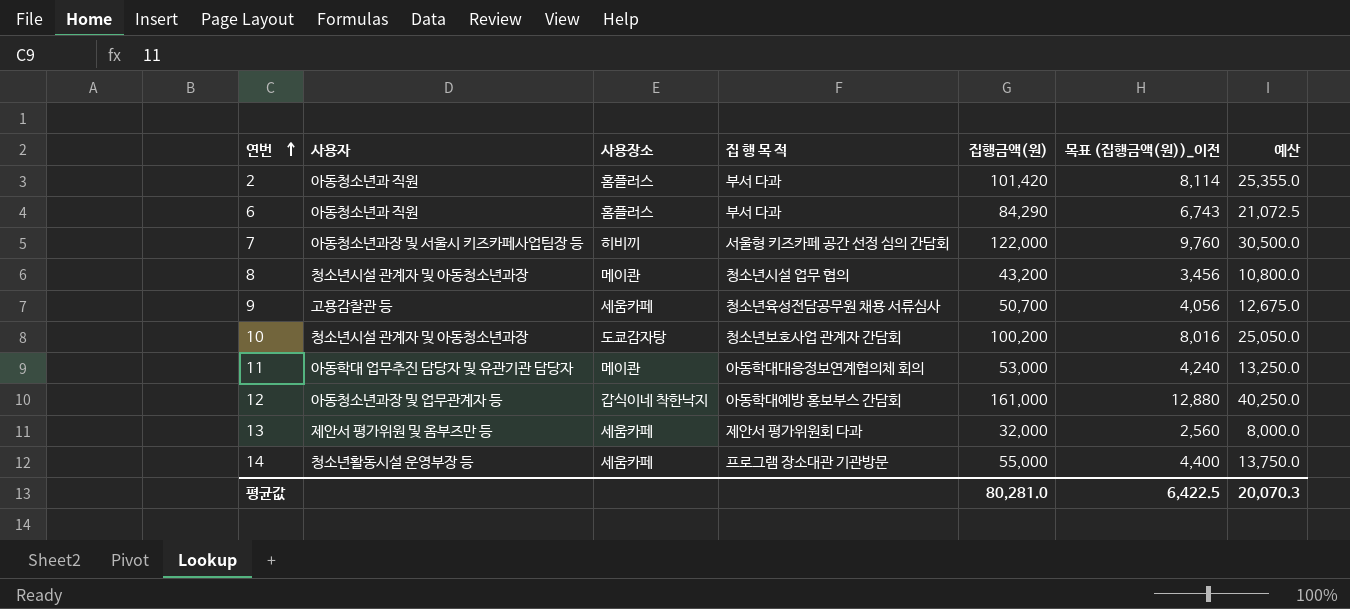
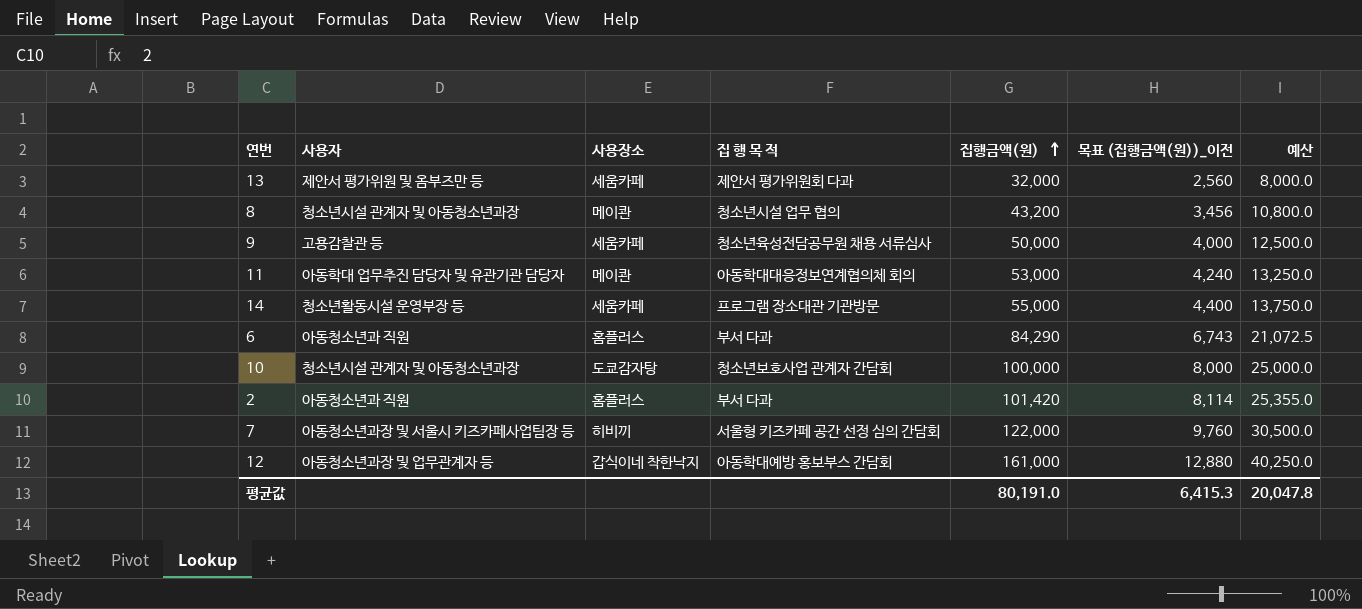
row order: 연번 ascending -> 집행금액(원) ascending
9 | 집행금액(원): 50,700 -> 50,000
9 | 목표 (집행금액(원))_이전: 4,056 -> 4,000
9 | 예산: 12,675.0 -> 12,500.0
10 | 집행금액(원): 100,200 -> 100,000
10 | 목표 (집행금액(원))_이전: 8,016 -> 8,000
10 | 예산: 25,050.0 -> 25,000.0
평균값 | 집행금액(원): 80,281.0 -> 80,191.0
평균값 | 목표 (집행금액(원))_이전: 6,422.5 -> 6,415.3
평균값 | 예산: 20,070.3 -> 20,047.8

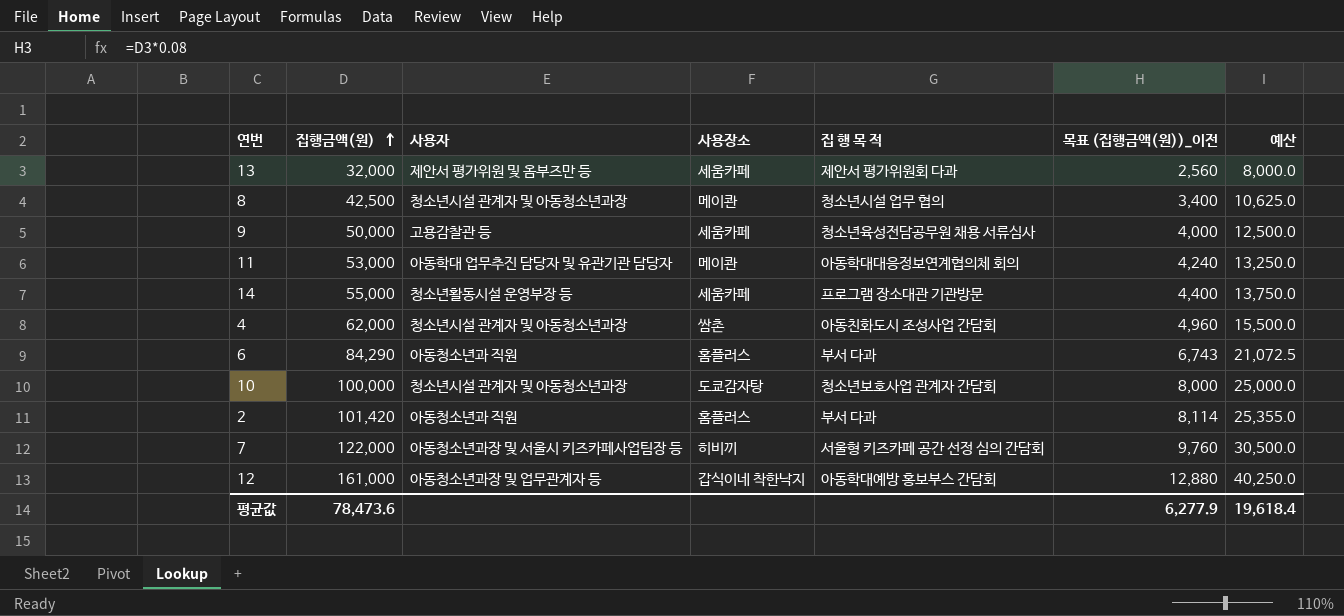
column 집행금액(원) | position: 5 -> 2
8 | 집행금액(원): 43,200 -> 42,500
8 | 목표 (집행금액(원))_이전: 3,456 -> 3,400
8 | 예산: 10,800.0 -> 10,625.0
row 4: none -> 62,000 | 청소년시설 관계자 및 아동청소년과장 | 쌈촌 | 아동친화도시 조성사업 간담회 | 4,960 | 15,500.0
평균값 | 집행금액(원): 80,191.0 -> 78,473.6
평균값 | 목표 (집행금액(원))_이전: 6,415.3 -> 6,277.9
평균값 | 예산: 20,047.8 -> 19,618.4

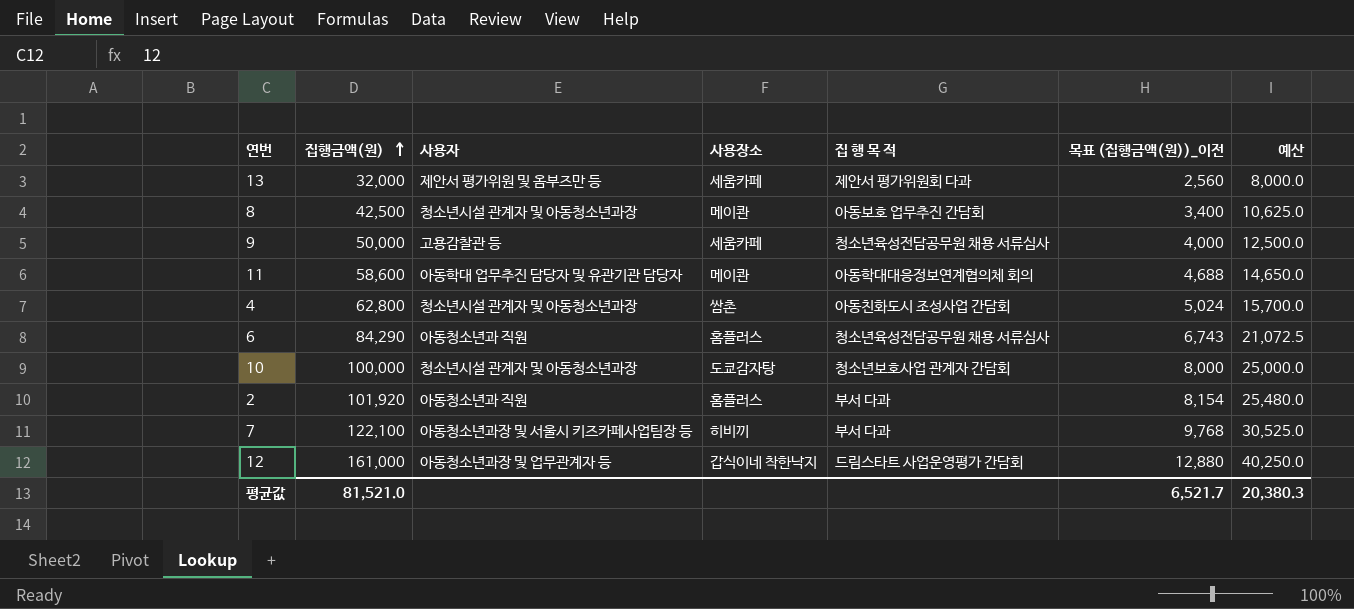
row 14: 55,000 | 청소년활동시설 운영부장 등 | 세움카페 | 프로그램 장소대관 기관방문 | 4,400 | 13,750.0 -> none
8 | 집 행 목 적: 청소년시설 업무 협의 -> 아동보호 업무추진 간담회
11 | 집행금액(원): 53,000 -> 58,600
11 | 목표 (집행금액(원))_이전: 4,240 -> 4,688
11 | 예산: 13,250.0 -> 14,650.0
4 | 집행금액(원): 62,000 -> 62,800
4 | 목표 (집행금액(원))_이전: 4,960 -> 5,024
4 | 예산: 15,500.0 -> 15,700.0
6 | 집 행 목 적: 부서 다과 -> 청소년육성전담공무원 채용 서류심사
2 | 집행금액(원): 101,420 -> 101,920
2 | 목표 (집행금액(원))_이전: 8,114 -> 8,154
2 | 예산: 25,355.0 -> 25,480.0
7 | 집행금액(원): 122,000 -> 122,100
7 | 집 행 목 적: 서울형 키즈카페 공간 선정 심의 간담회 -> 부서 다과
7 | 목표 (집행금액(원))_이전: 9,760 -> 9,768
7 | 예산: 30,500.0 -> 30,525.0
12 | 집 행 목 적: 아동학대예방 홍보부스 간담회 -> 드림스타트 사업운영평가 간담회
평균값 | 집행금액(원): 78,473.6 -> 81,521.0
평균값 | 목표 (집행금액(원))_이전: 6,277.9 -> 6,521.7
평균값 | 예산: 19,618.4 -> 20,380.3

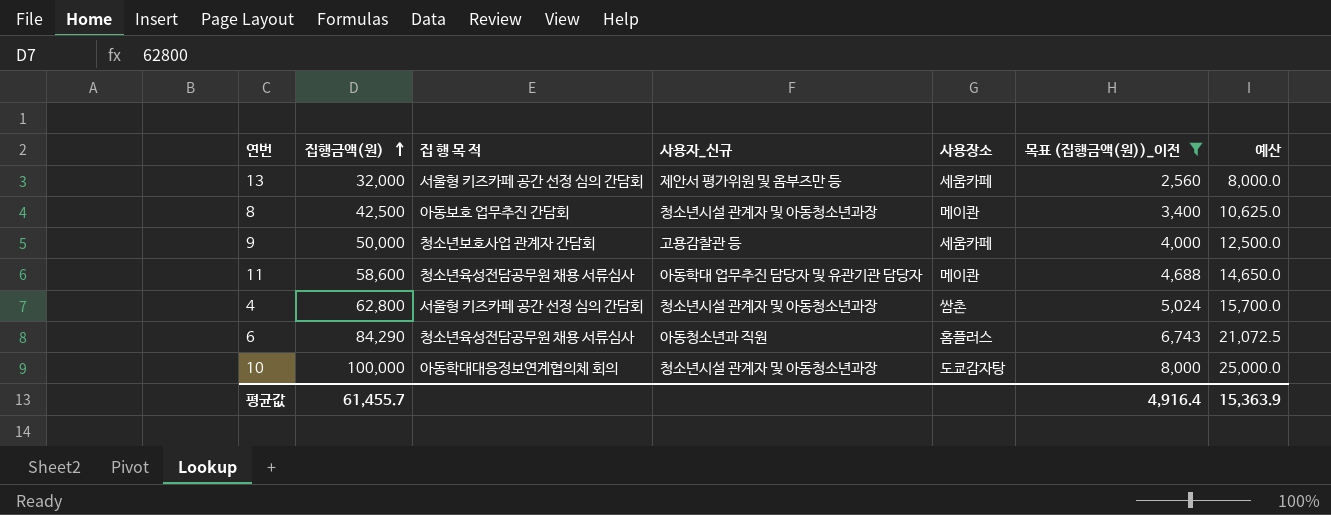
filter: none -> 목표 (집행금액(원))_이전 <= 8,000
column 집 행 목 적 | position: 5 -> 3
column name: 사용자 -> 사용자_신규
13 | 집 행 목 적: 제안서 평가위원회 다과 -> 서울형 키즈카페 공간 선정 심의 간담회
9 | 집 행 목 적: 청소년육성전담공무원 채용 서류심사 -> 청소년보호사업 관계자 간담회
11 | 집 행 목 적: 아동학대대응정보연계협의체 회의 -> 청소년육성전담공무원 채용 서류심사
4 | 집 행 목 적: 아동친화도시 조성사업 간담회 -> 서울형 키즈카페 공간 선정 심의 간담회
10 | 집 행 목 적: 청소년보호사업 관계자 간담회 -> 아동학대대응정보연계협의체 회의
평균값 | 집행금액(원): 81,521.0 -> 61,455.7
평균값 | 목표 (집행금액(원))_이전: 6,521.7 -> 4,916.4
평균값 | 예산: 20,380.3 -> 15,363.9

